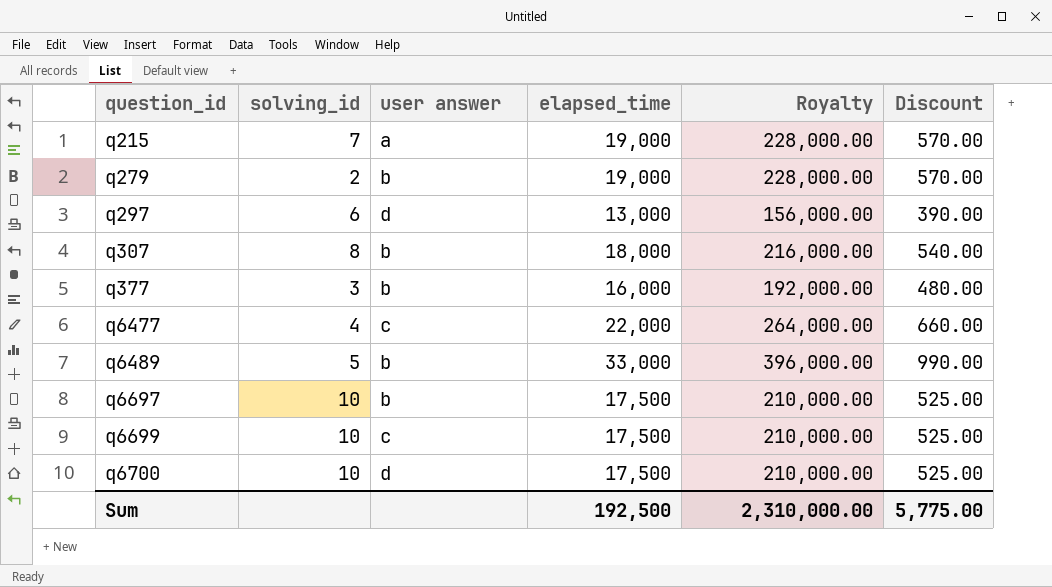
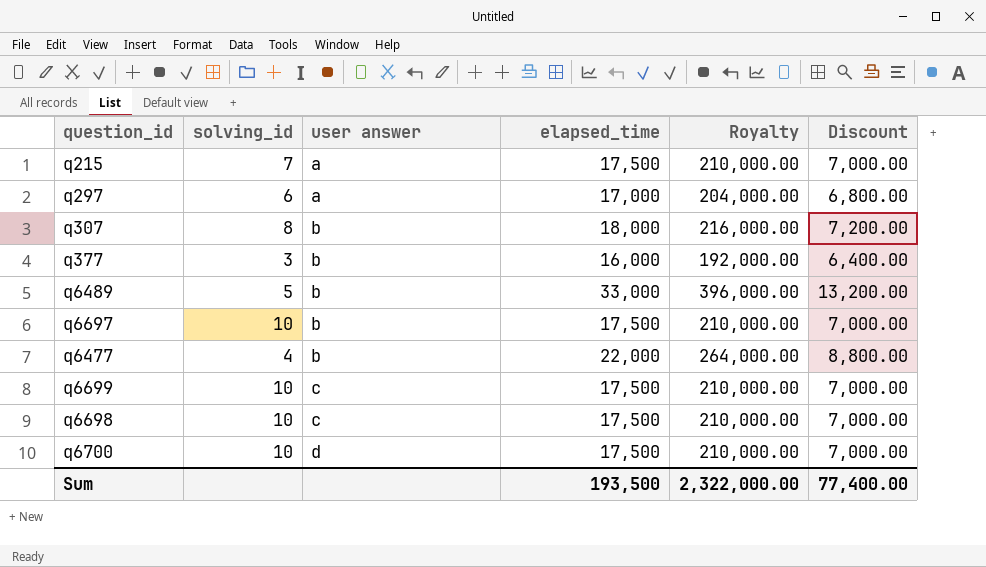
row order: question_id ascending -> user answer ascending
column Discount | formula: [elapsed_time] * 0.03 -> [elapsed_time] * 0.4
row q279: 2 | b | 19,000 | 228,000.00 | 570.00 -> none
q215 | elapsed_time: 19,000 -> 17,500
q215 | Royalty: 228,000.00 -> 210,000.00
q297 | user answer: d -> a
q297 | elapsed_time: 13,000 -> 17,000
q297 | Royalty: 156,000.00 -> 204,000.00
q6477 | user answer: c -> b
row q6698: none -> 10 | c | 17,500 | 210,000.00 | 7,000.00
Sum | elapsed_time: 192,500 -> 193,500
Sum | Royalty: 2,310,000.00 -> 2,322,000.00
Sum | Discount: 5,775.00 -> 77,400.00

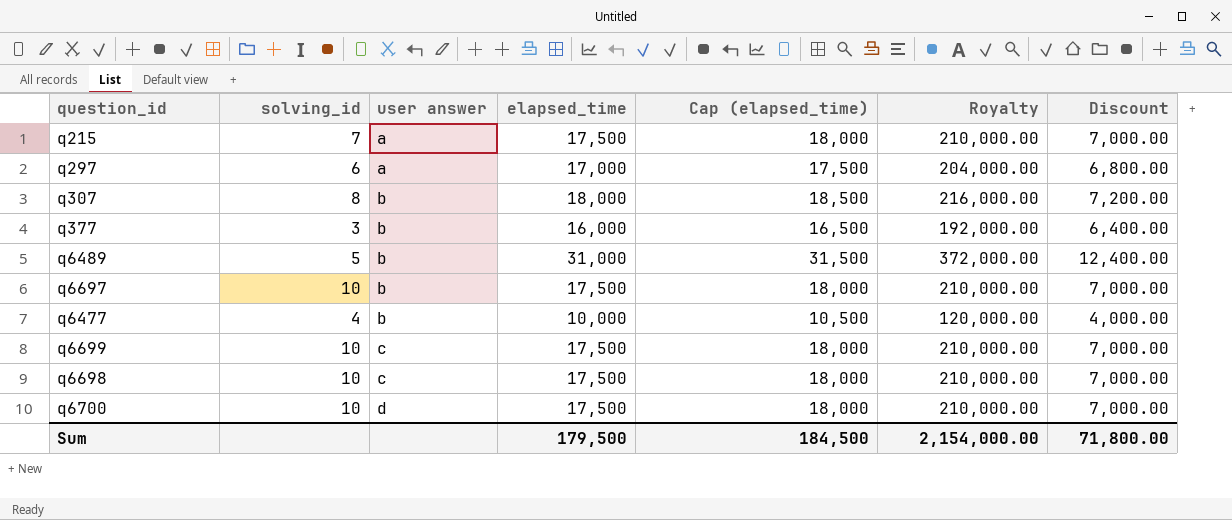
column Cap (elapsed_time) | formula: none -> [elapsed_time] + 500
q6489 | elapsed_time: 33,000 -> 31,000
q6489 | Royalty: 396,000.00 -> 372,000.00
q6489 | Discount: 13,200.00 -> 12,400.00
q6477 | elapsed_time: 22,000 -> 10,000
q6477 | Royalty: 264,000.00 -> 120,000.00
q6477 | Discount: 8,800.00 -> 4,000.00
Sum | elapsed_time: 193,500 -> 179,500
Sum | Royalty: 2,322,000.00 -> 2,154,000.00
Sum | Discount: 77,400.00 -> 71,800.00

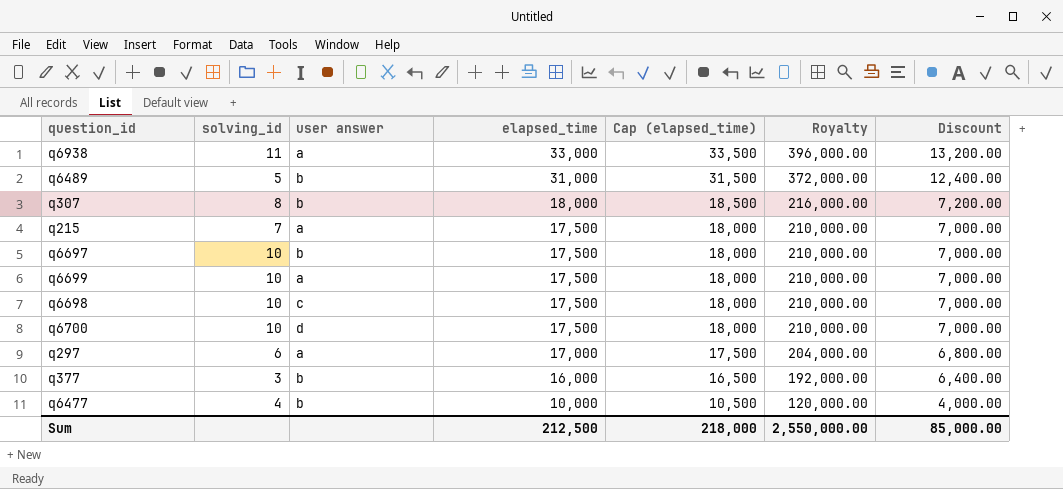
row order: user answer ascending -> elapsed_time descending
row q6938: none -> 11 | a | 33,000 | 33,500 | 396,000.00 | 13,200.00
q6699 | user answer: c -> a
Sum | elapsed_time: 179,500 -> 212,500
Sum | Cap (elapsed_time): 184,500 -> 218,000
Sum | Royalty: 2,154,000.00 -> 2,550,000.00
Sum | Discount: 71,800.00 -> 85,000.00

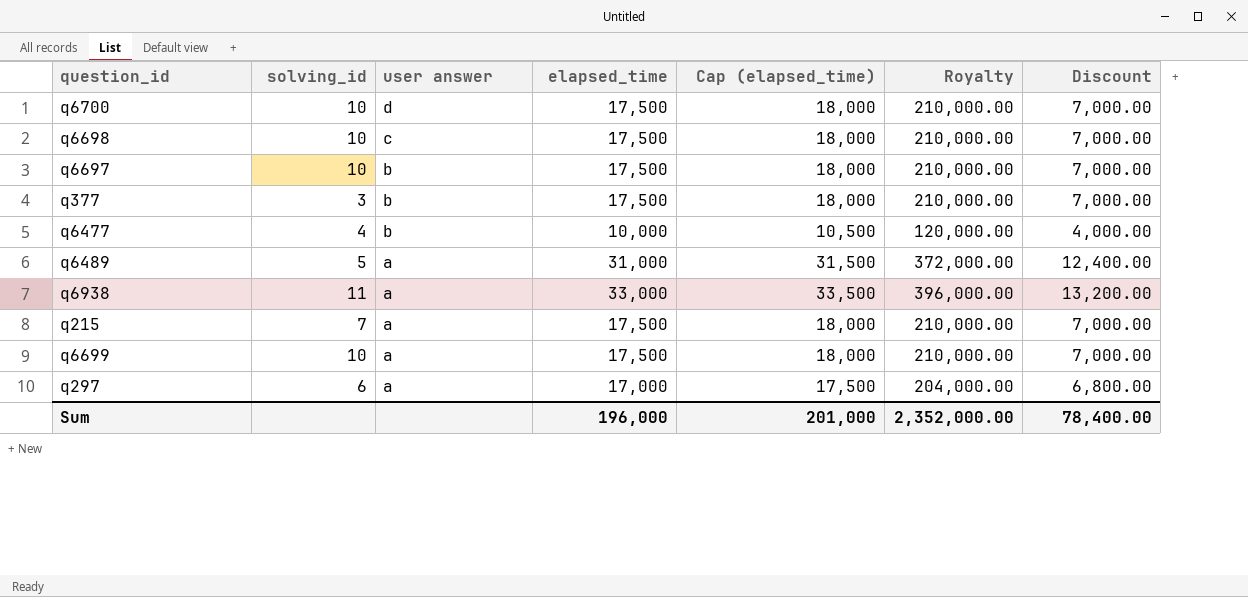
row order: elapsed_time descending -> user answer descending
row q307: 8 | b | 18,000 | 18,500 | 216,000.00 | 7,200.00 -> none
q377 | elapsed_time: 16,000 -> 17,500
q377 | Cap (elapsed_time): 16,500 -> 18,000
q377 | Royalty: 192,000.00 -> 210,000.00
q377 | Discount: 6,400.00 -> 7,000.00
q6489 | user answer: b -> a
Sum | elapsed_time: 212,500 -> 196,000
Sum | Cap (elapsed_time): 218,000 -> 201,000
Sum | Royalty: 2,550,000.00 -> 2,352,000.00
Sum | Discount: 85,000.00 -> 78,400.00

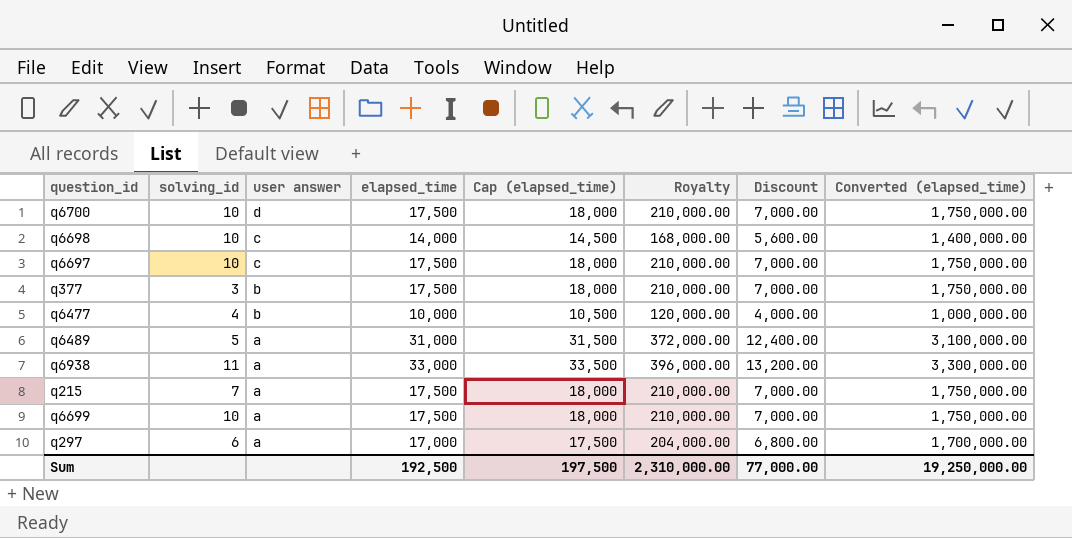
column Converted (elapsed_time) | formula: none -> [elapsed_time] * 100
q6698 | elapsed_time: 17,500 -> 14,000
q6698 | Cap (elapsed_time): 18,000 -> 14,500
q6698 | Royalty: 210,000.00 -> 168,000.00
q6698 | Discount: 7,000.00 -> 5,600.00
q6697 | user answer: b -> c
Sum | elapsed_time: 196,000 -> 192,500
Sum | Cap (elapsed_time): 201,000 -> 197,500
Sum | Royalty: 2,352,000.00 -> 2,310,000.00
Sum | Discount: 78,400.00 -> 77,000.00

